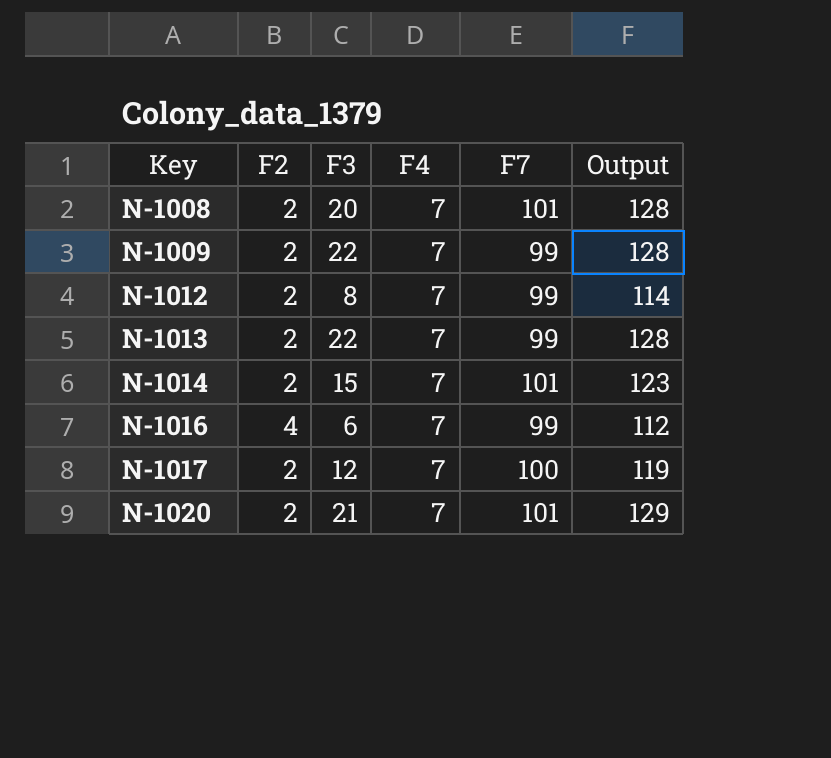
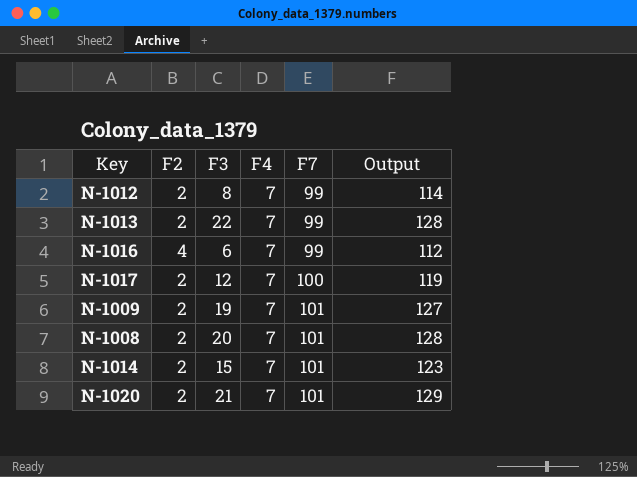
row order: Key ascending -> F7 ascending
N-1009 | F3: 22 -> 19
N-1009 | F7: 99 -> 101
N-1009 | Output: 128 -> 127

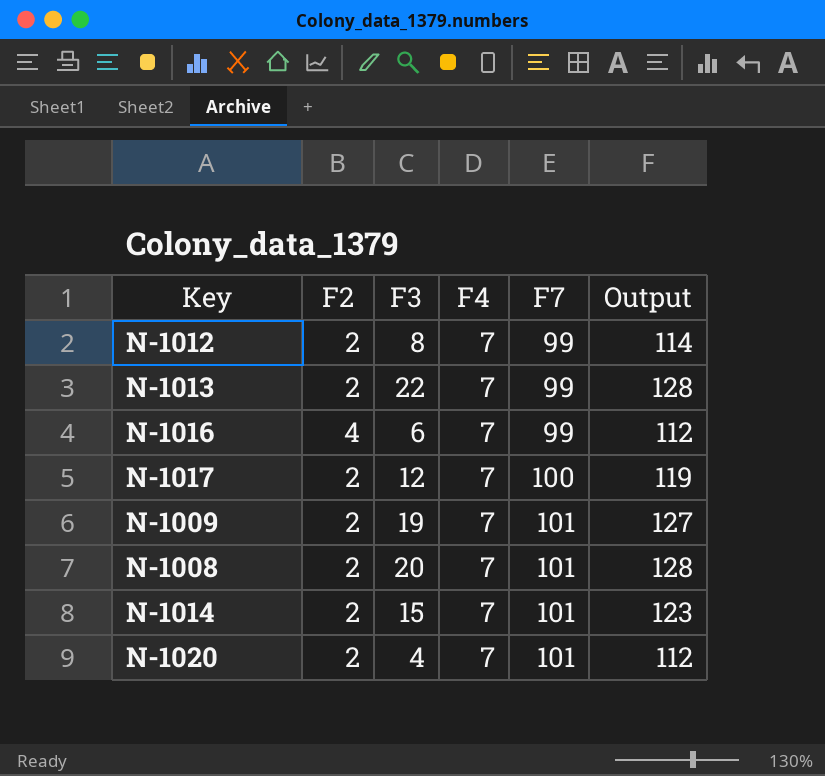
N-1020 | F3: 21 -> 4
N-1020 | Output: 129 -> 112

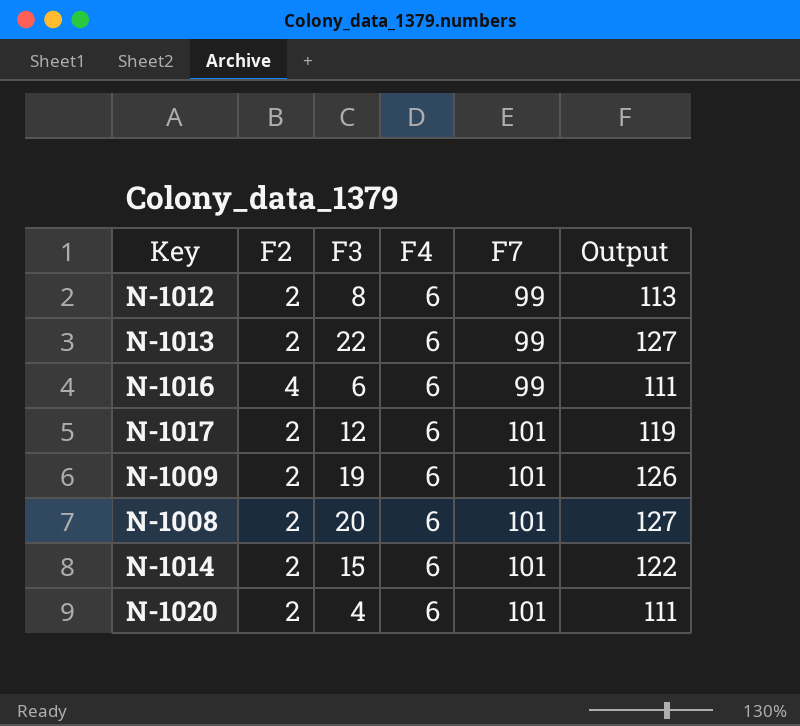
N-1012 | F4: 7 -> 6
N-1012 | Output: 114 -> 113
N-1013 | F4: 7 -> 6
N-1013 | Output: 128 -> 127
N-1016 | F4: 7 -> 6
N-1016 | Output: 112 -> 111
N-1017 | F4: 7 -> 6
N-1017 | F7: 100 -> 101
N-1009 | F4: 7 -> 6
N-1009 | Output: 127 -> 126
N-1008 | F4: 7 -> 6
N-1008 | Output: 128 -> 127
N-1014 | F4: 7 -> 6
N-1014 | Output: 123 -> 122
N-1020 | F4: 7 -> 6
N-1020 | Output: 112 -> 111

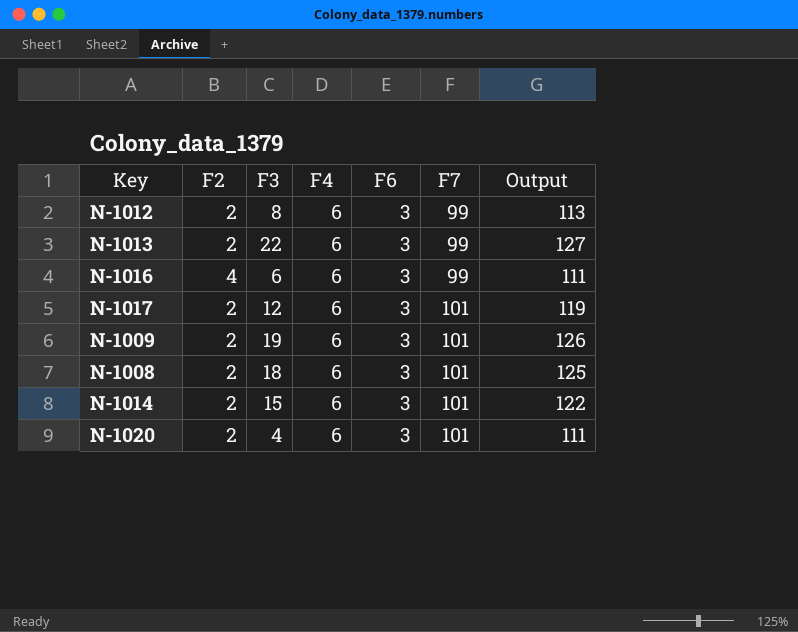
column F6 | position: none -> 5
N-1008 | F3: 20 -> 18
N-1008 | Output: 127 -> 125

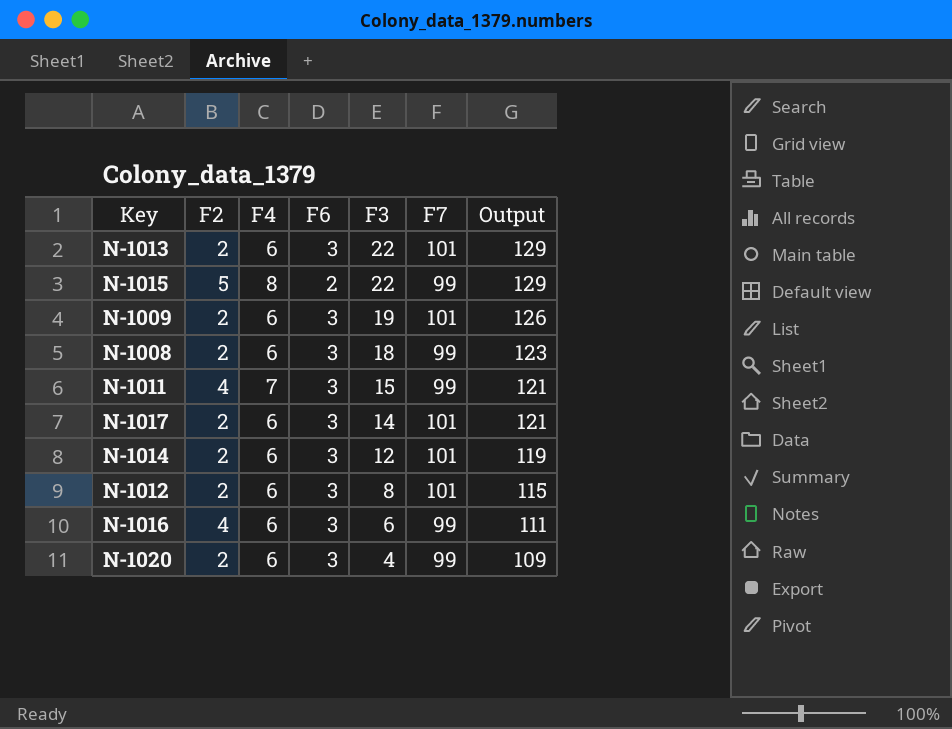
row order: F7 ascending -> F3 descending
column F3 | position: 3 -> 5
N-1013 | F7: 99 -> 101
N-1013 | Output: 127 -> 129
row N-1015: none -> 5 | 8 | 2 | 22 | 99 | 129
N-1008 | F7: 101 -> 99
N-1008 | Output: 125 -> 123
row N-1011: none -> 4 | 7 | 3 | 15 | 99 | 121
N-1017 | F3: 12 -> 14
N-1017 | Output: 119 -> 121
N-1014 | F3: 15 -> 12
N-1014 | Output: 122 -> 119
N-1012 | F7: 99 -> 101
N-1012 | Output: 113 -> 115
N-1020 | F7: 101 -> 99
N-1020 | Output: 111 -> 109

